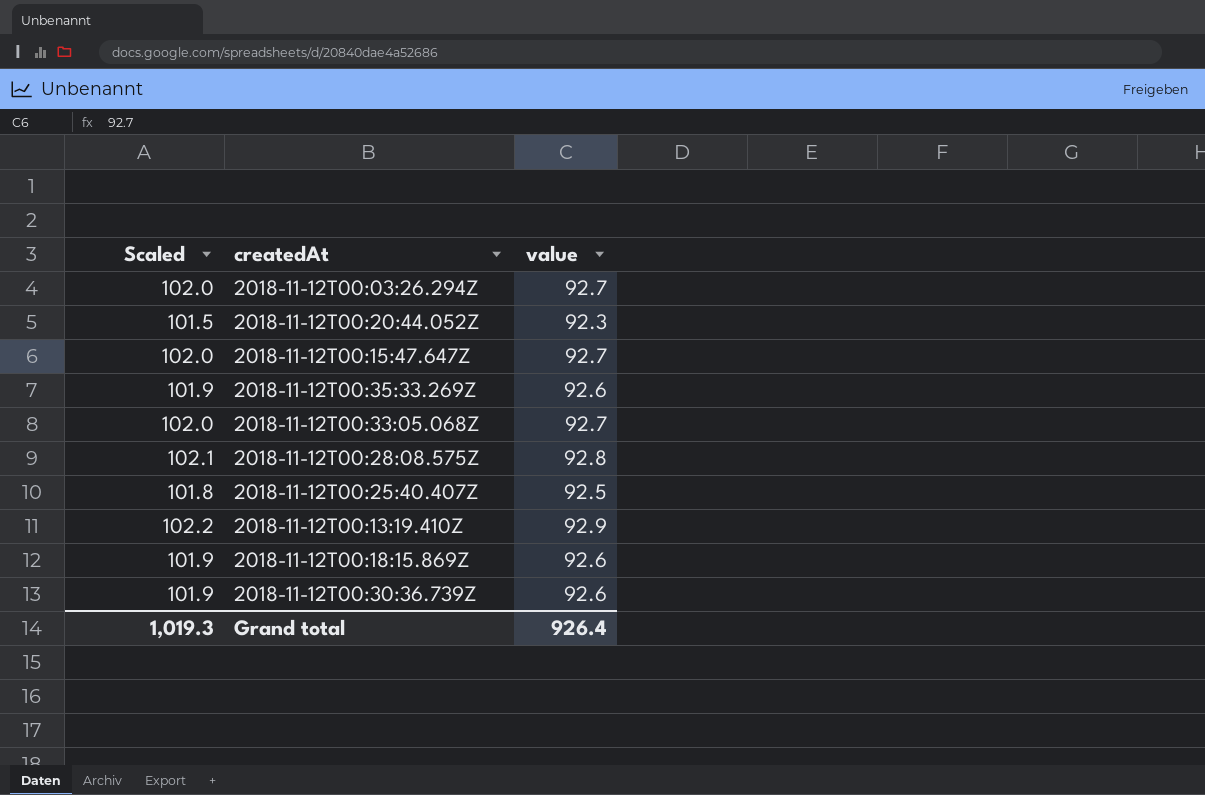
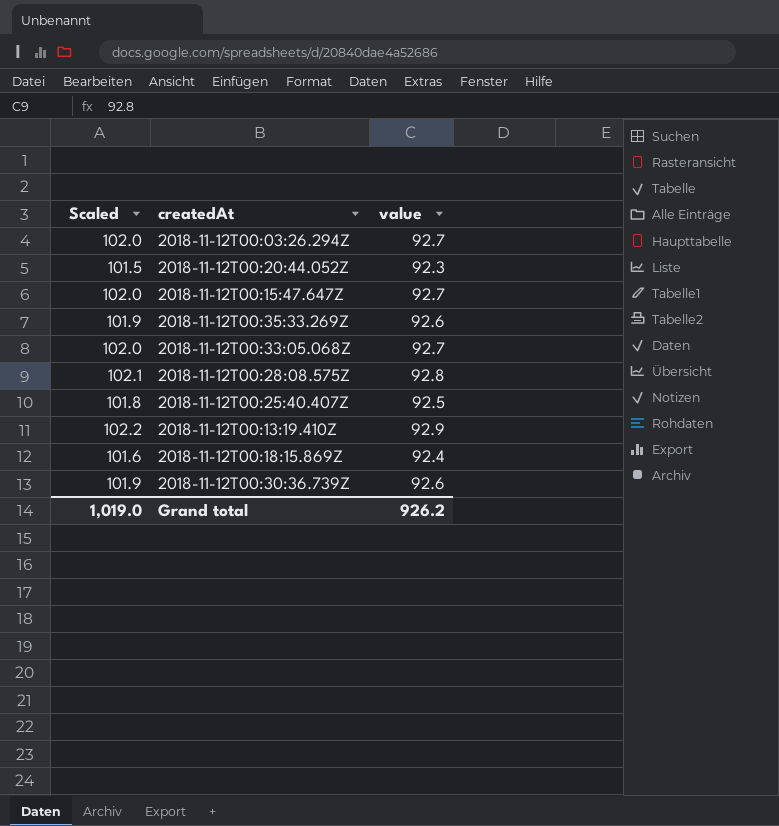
2018-11-12T00:18:15.869Z | Scaled: 101.9 -> 101.6
2018-11-12T00:18:15.869Z | value: 92.6 -> 92.4
Grand total | Scaled: 1,019.3 -> 1,019.0
Grand total | value: 926.4 -> 926.2

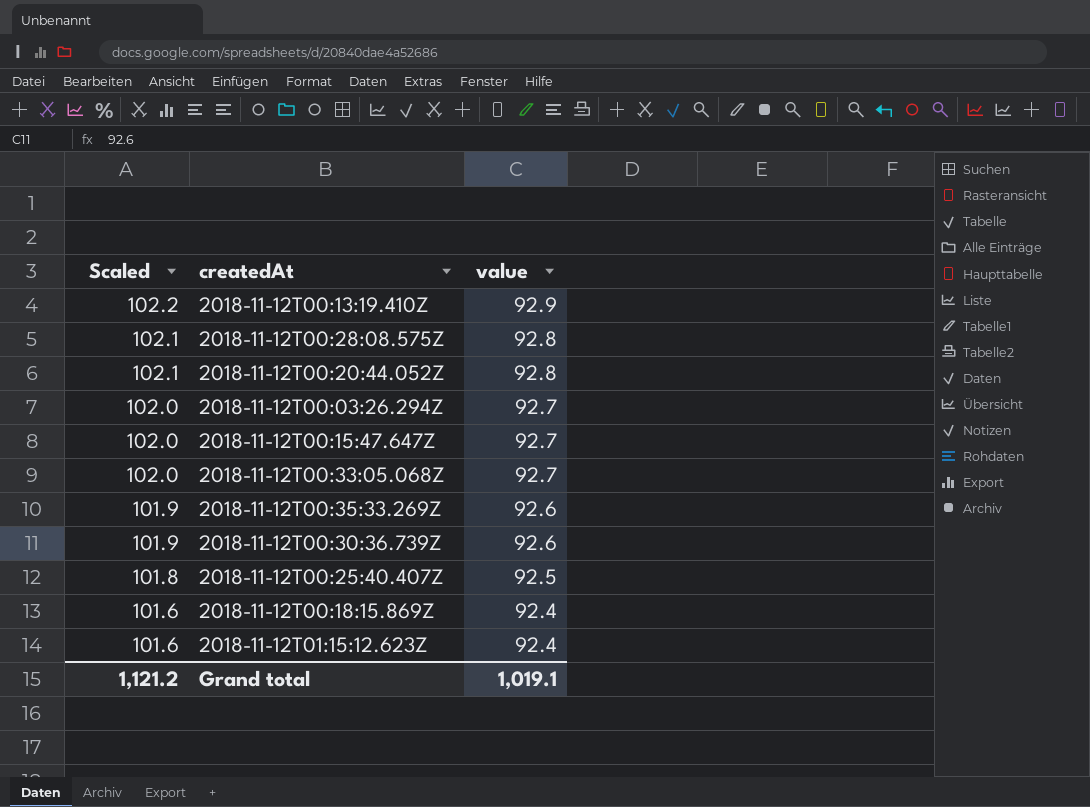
row order: none -> Scaled descending
2018-11-12T00:20:44.052Z | Scaled: 101.5 -> 102.1
2018-11-12T00:20:44.052Z | value: 92.3 -> 92.8
row 2018-11-12T01:15:12.623Z: none -> 101.6 | 92.4
Grand total | Scaled: 1,019.0 -> 1,121.2
Grand total | value: 926.2 -> 1,019.1

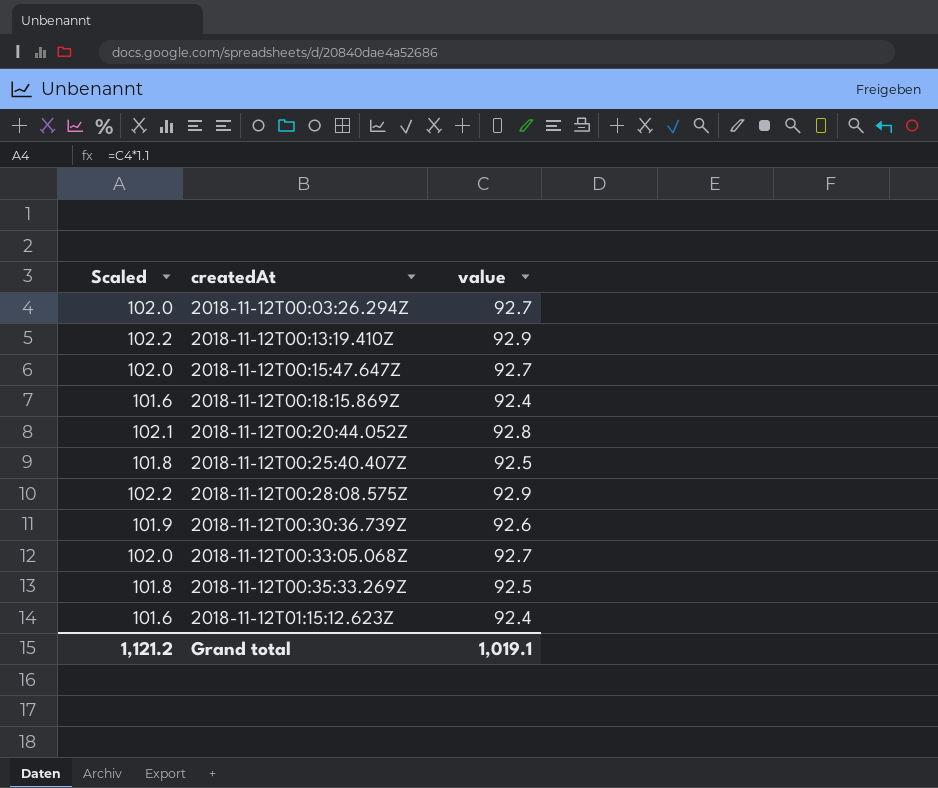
row order: Scaled descending -> createdAt ascending
2018-11-12T00:28:08.575Z | Scaled: 102.1 -> 102.2
2018-11-12T00:28:08.575Z | value: 92.8 -> 92.9
2018-11-12T00:35:33.269Z | Scaled: 101.9 -> 101.8
2018-11-12T00:35:33.269Z | value: 92.6 -> 92.5

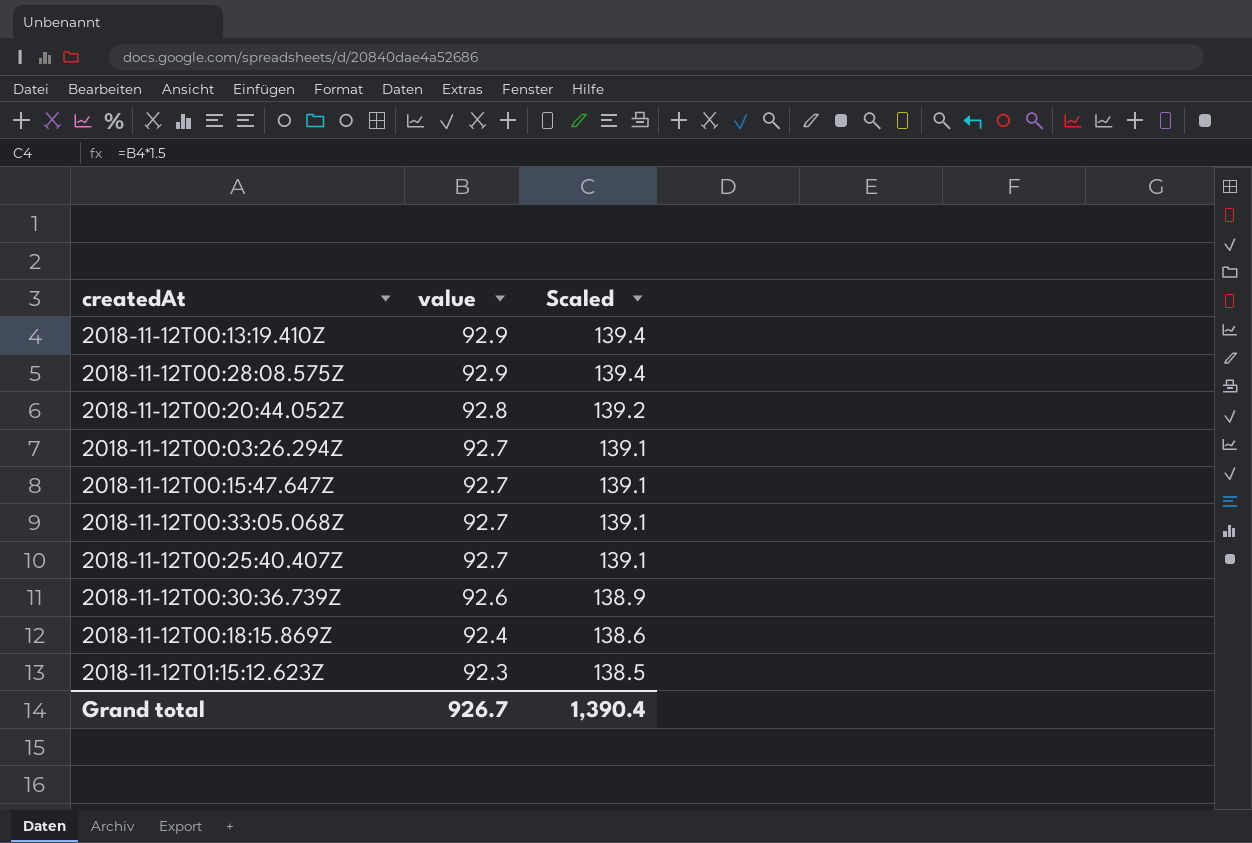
row order: createdAt ascending -> value descending
column Scaled | formula: [value] * 1.1 -> [value] * 1.5
column Scaled | position: 1 -> 3
row 2018-11-12T00:35:33.269Z: 101.8 | 92.5 -> none
2018-11-12T00:25:40.407Z | value: 92.5 -> 92.7
2018-11-12T01:15:12.623Z | value: 92.4 -> 92.3
Grand total | value: 1,019.1 -> 926.7
Grand total | Scaled: 1,121.2 -> 1,390.4

